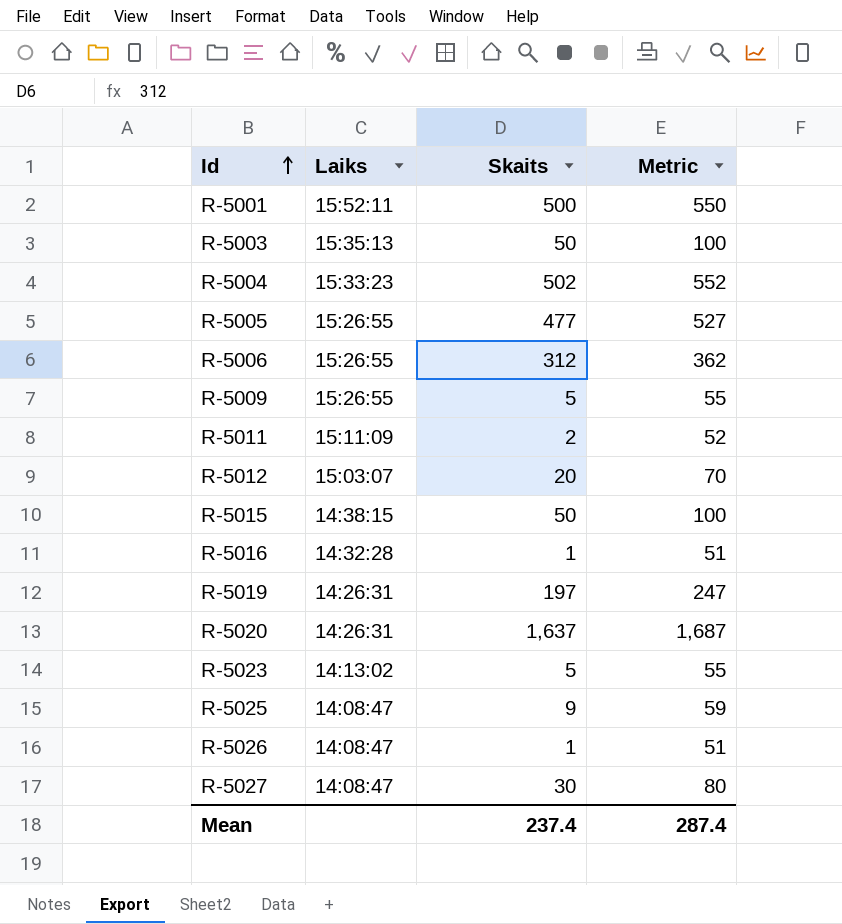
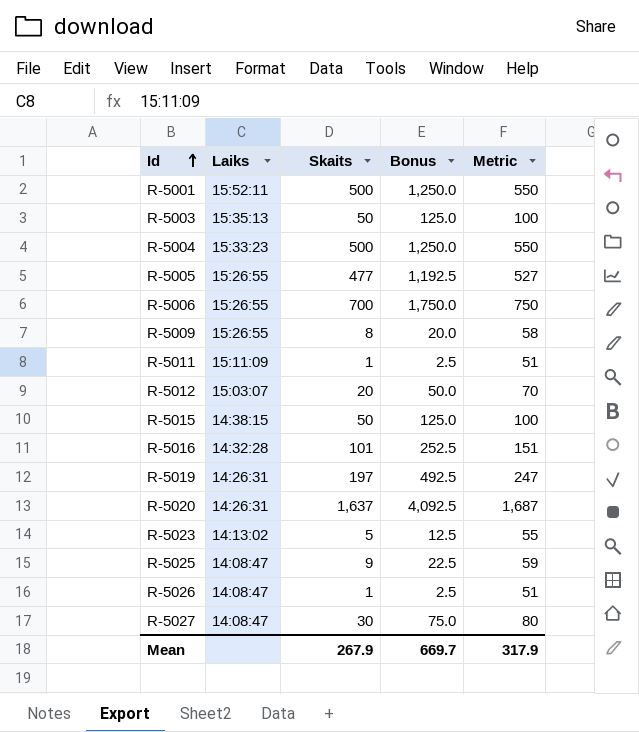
column Bonus | formula: none -> [Skaits] * 2.5
R-5004 | Skaits: 502 -> 500
R-5004 | Metric: 552 -> 550
R-5006 | Skaits: 312 -> 700
R-5006 | Metric: 362 -> 750
R-5009 | Skaits: 5 -> 8
R-5009 | Metric: 55 -> 58
R-5011 | Skaits: 2 -> 1
R-5011 | Metric: 52 -> 51
R-5016 | Skaits: 1 -> 101
R-5016 | Metric: 51 -> 151
Mean | Skaits: 237.4 -> 267.9
Mean | Metric: 287.4 -> 317.9

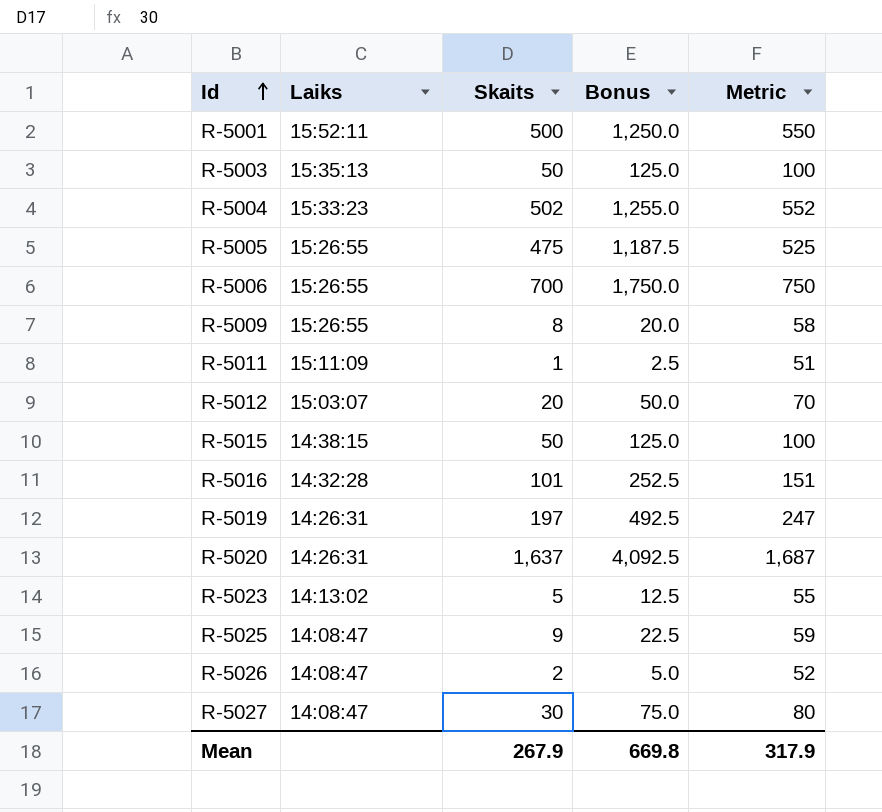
R-5004 | Skaits: 500 -> 502
R-5004 | Bonus: 1,250.0 -> 1,255.0
R-5004 | Metric: 550 -> 552
R-5005 | Skaits: 477 -> 475
R-5005 | Bonus: 1,192.5 -> 1,187.5
R-5005 | Metric: 527 -> 525
R-5026 | Skaits: 1 -> 2
R-5026 | Bonus: 2.5 -> 5.0
R-5026 | Metric: 51 -> 52
Mean | Bonus: 669.7 -> 669.8

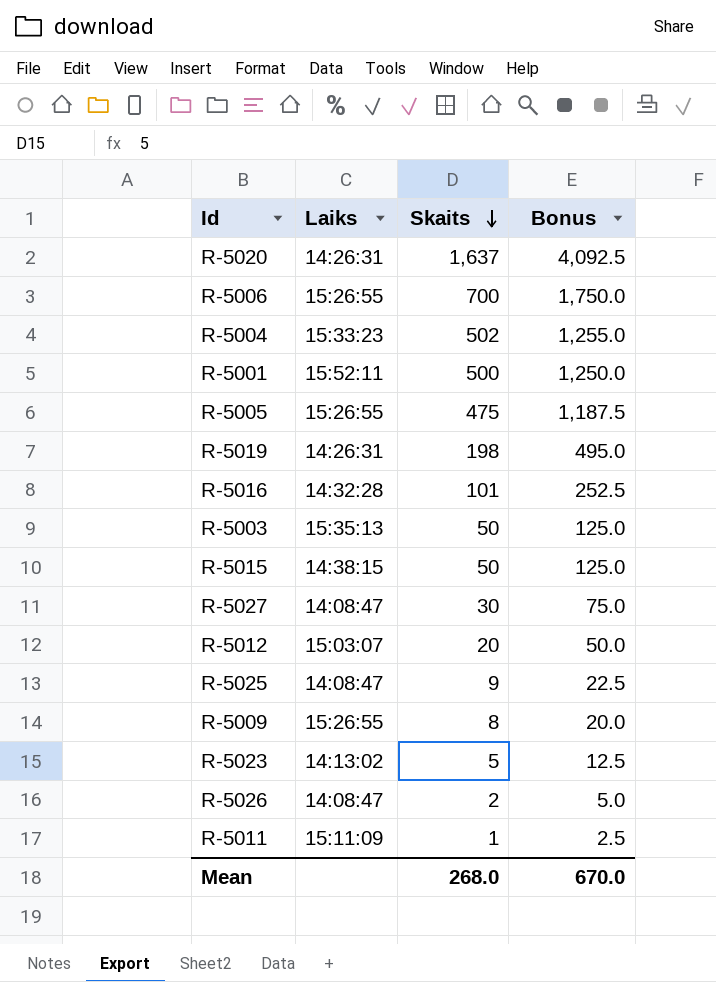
row order: Id ascending -> Skaits descending
column Metric | formula: [Skaits] + 50 -> none
R-5019 | Skaits: 197 -> 198
R-5019 | Bonus: 492.5 -> 495.0
Mean | Skaits: 267.9 -> 268.0
Mean | Bonus: 669.8 -> 670.0

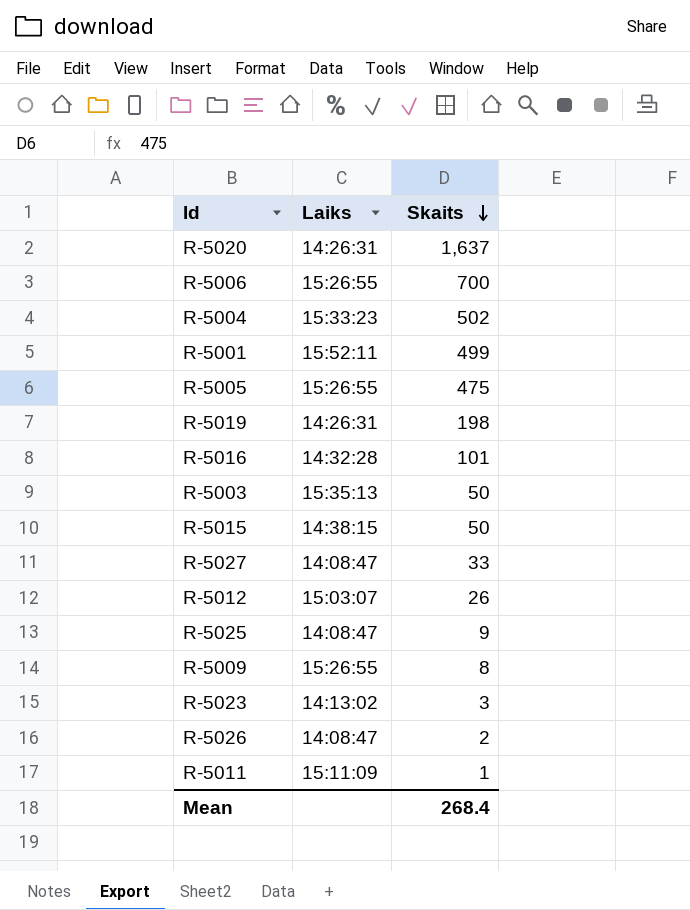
column Bonus | formula: [Skaits] * 2.5 -> none
R-5001 | Skaits: 500 -> 499
R-5027 | Skaits: 30 -> 33
R-5012 | Skaits: 20 -> 26
R-5023 | Skaits: 5 -> 3
Mean | Skaits: 268.0 -> 268.4

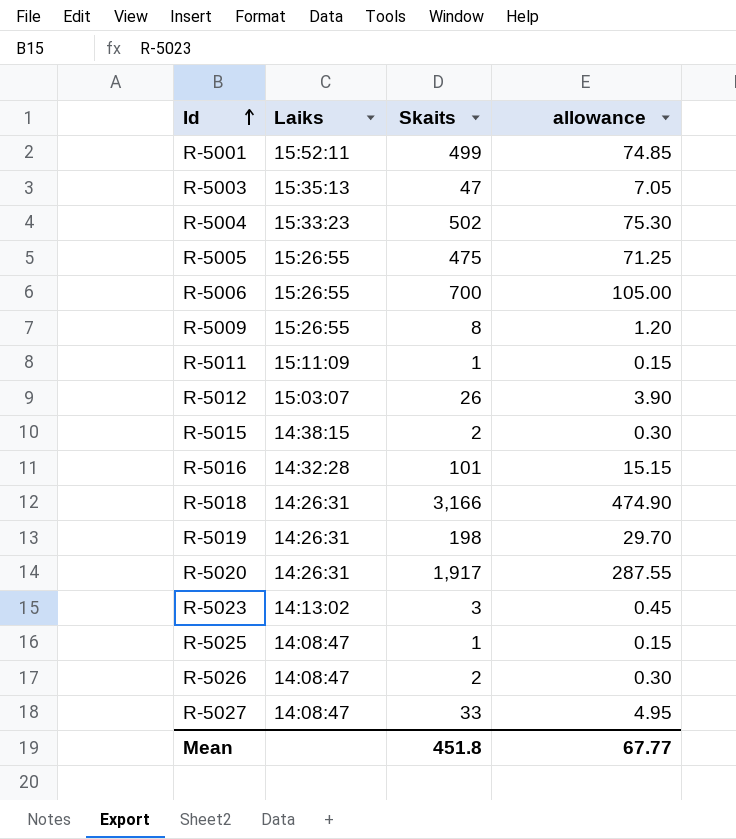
row order: Skaits descending -> Id ascending
column allowance | formula: none -> [Skaits] * 0.15
R-5003 | Skaits: 50 -> 47
R-5015 | Skaits: 50 -> 2
row R-5018: none -> 14:26:31 | 3,166 | 474.90
R-5020 | Skaits: 1,637 -> 1,917
R-5025 | Skaits: 9 -> 1
Mean | Skaits: 268.4 -> 451.8

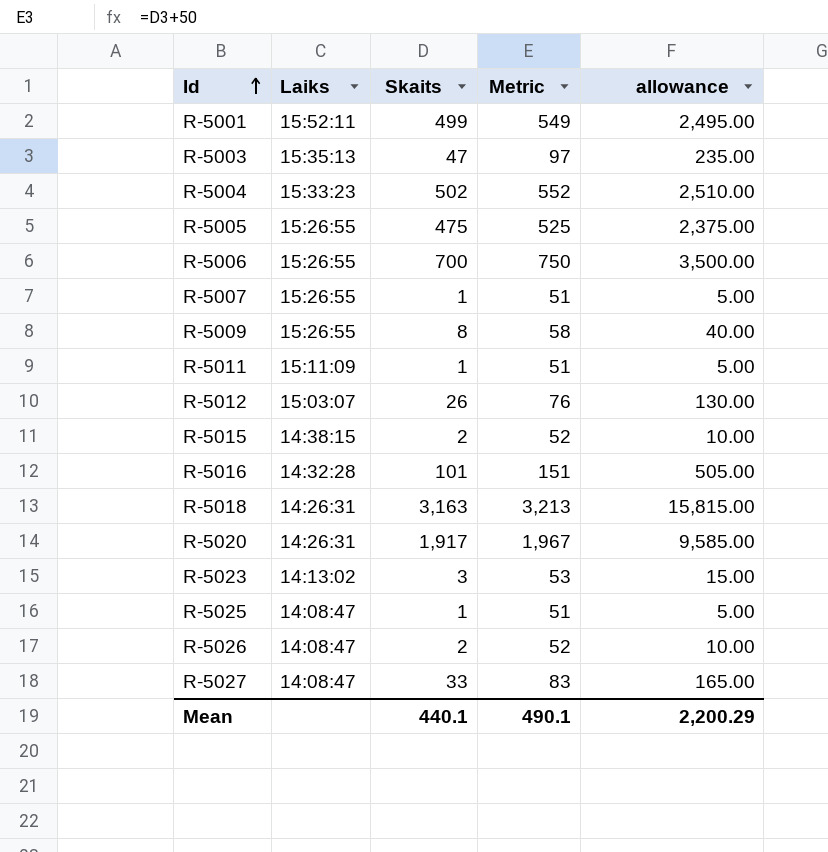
column Metric | formula: none -> [Skaits] + 50
column allowance | formula: [Skaits] * 0.15 -> [Skaits] * 5
row R-5019: 14:26:31 | 198 | 29.70 -> none
row R-5007: none -> 15:26:55 | 1 | 51 | 5.00
R-5018 | Skaits: 3,166 -> 3,163
Mean | Skaits: 451.8 -> 440.1
Mean | allowance: 67.77 -> 2,200.29

